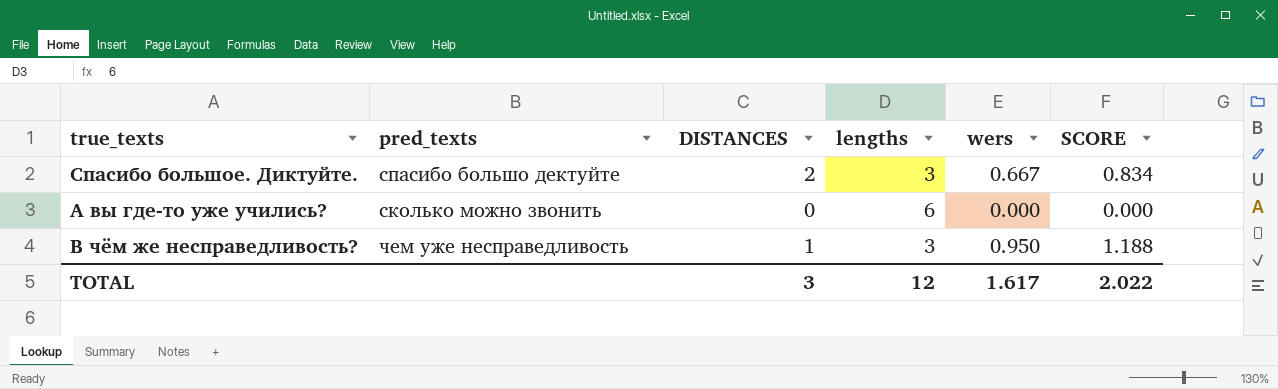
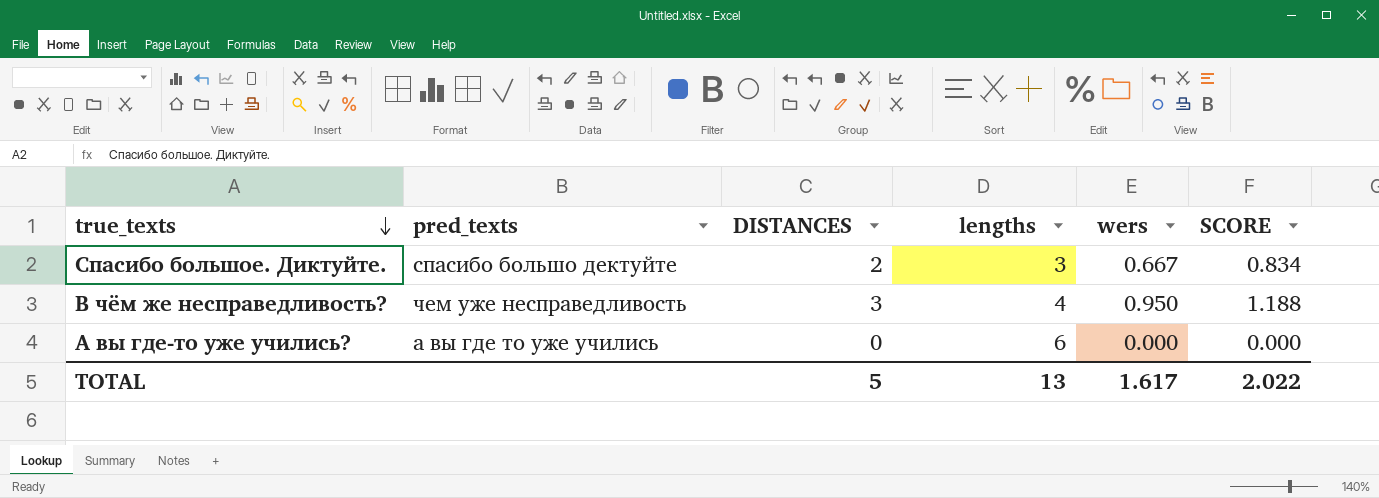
row order: none -> true_texts descending
В чём же несправедливость? | DISTANCES: 1 -> 3
В чём же несправедливость? | lengths: 3 -> 4
А вы где-то уже учились? | pred_texts: сколько можно звонить -> а вы где то уже учились
TOTAL | DISTANCES: 3 -> 5
TOTAL | lengths: 12 -> 13

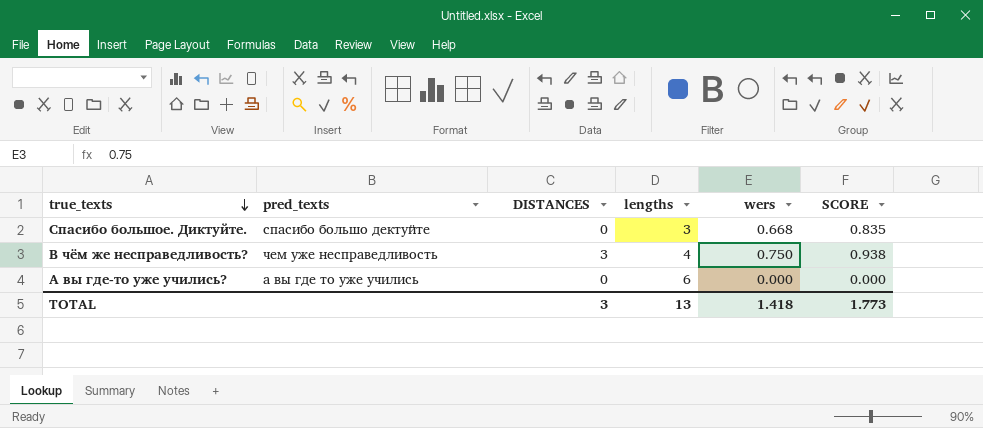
Спасибо большое. Диктуйте. | DISTANCES: 2 -> 0
Спасибо большое. Диктуйте. | wers: 0.667 -> 0.668
Спасибо большое. Диктуйте. | SCORE: 0.834 -> 0.835
В чём же несправедливость? | wers: 0.950 -> 0.750
В чём же несправедливость? | SCORE: 1.188 -> 0.938
TOTAL | DISTANCES: 5 -> 3
TOTAL | wers: 1.617 -> 1.418
TOTAL | SCORE: 2.022 -> 1.773

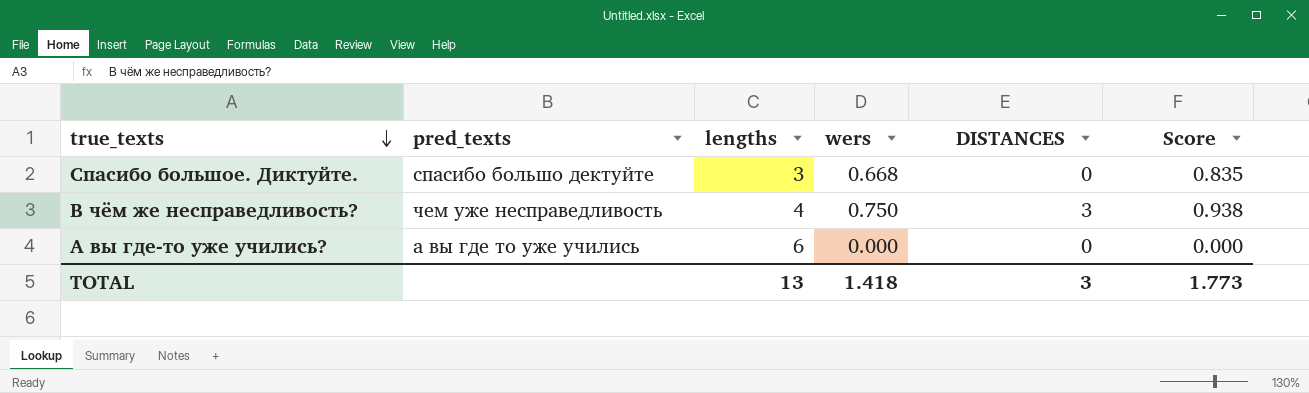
column DISTANCES | position: 3 -> 5
column name: SCORE -> Score

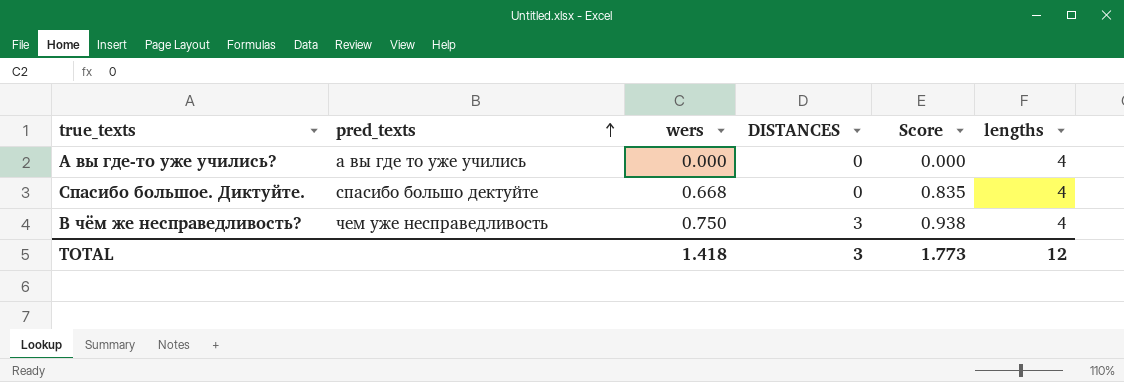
row order: true_texts descending -> pred_texts ascending
column lengths | position: 3 -> 6
А вы где-то уже учились? | lengths: 6 -> 4
Спасибо большое. Диктуйте. | lengths: 3 -> 4
TOTAL | lengths: 13 -> 12

